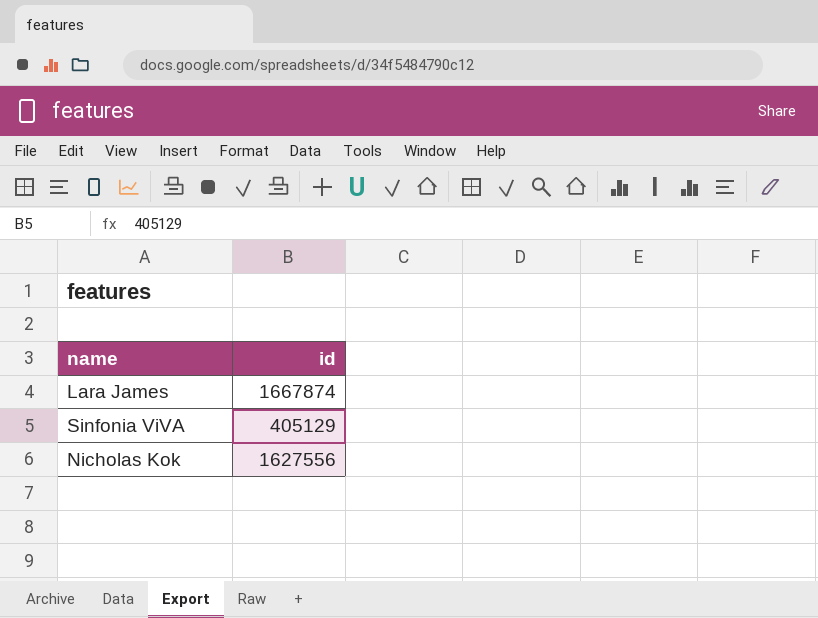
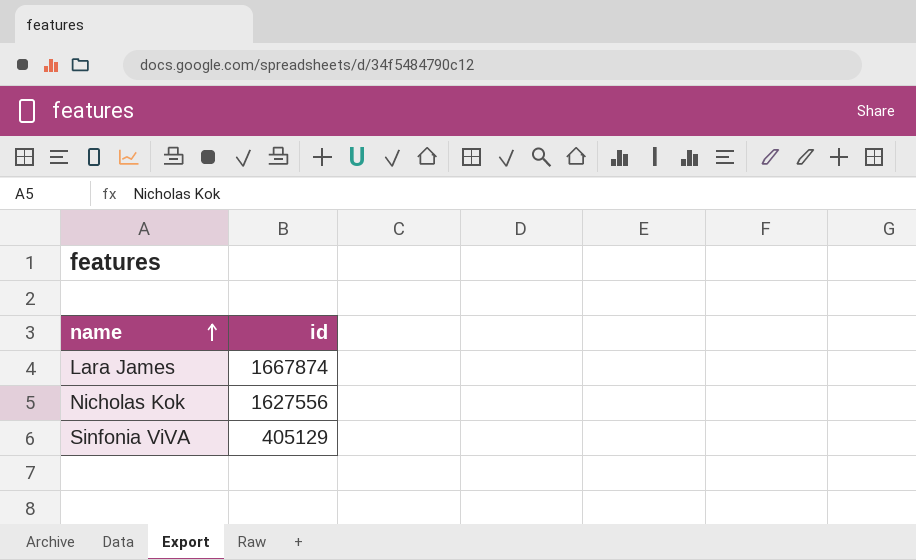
row order: none -> name ascending

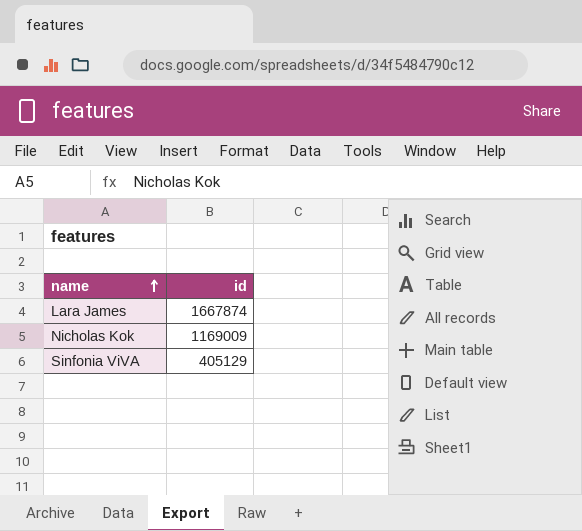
Nicholas Kok | id: 1627556 -> 1169009

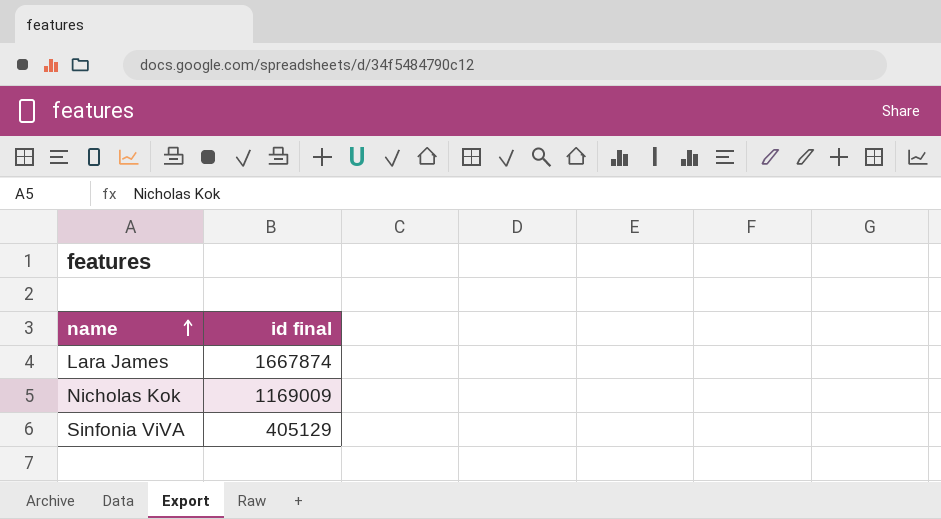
column name: id -> id final

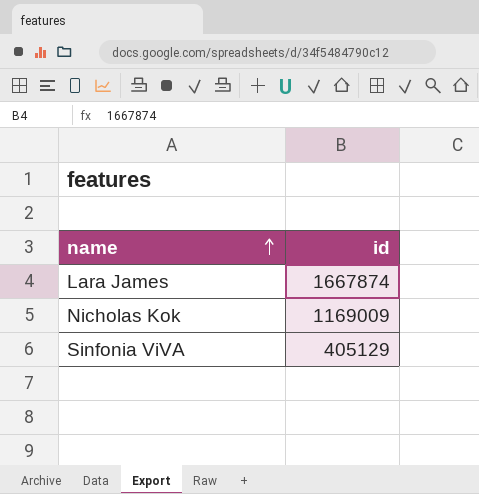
column name: id final -> id

